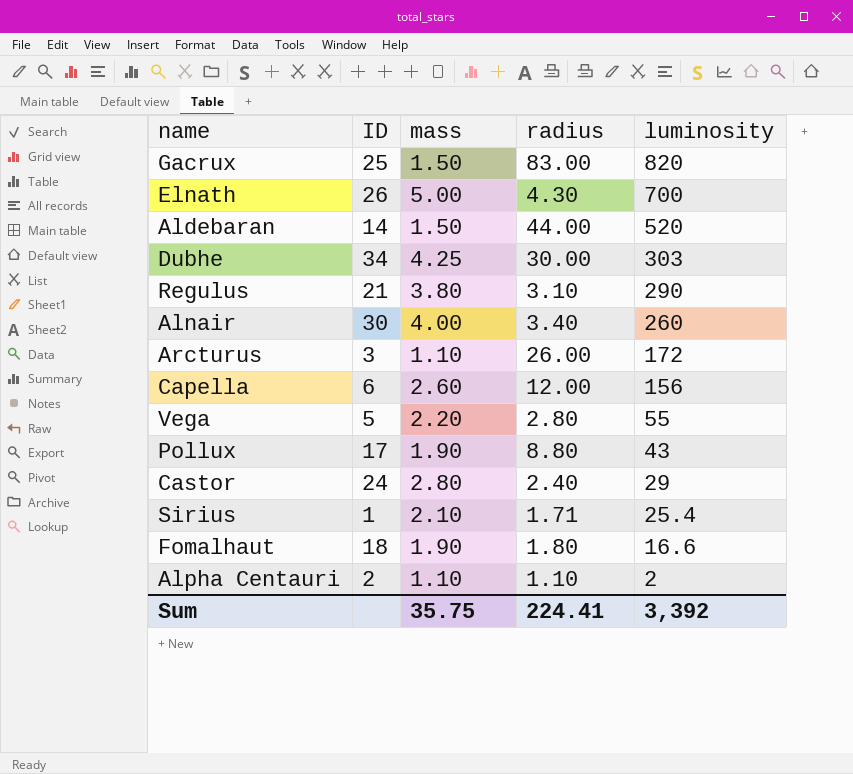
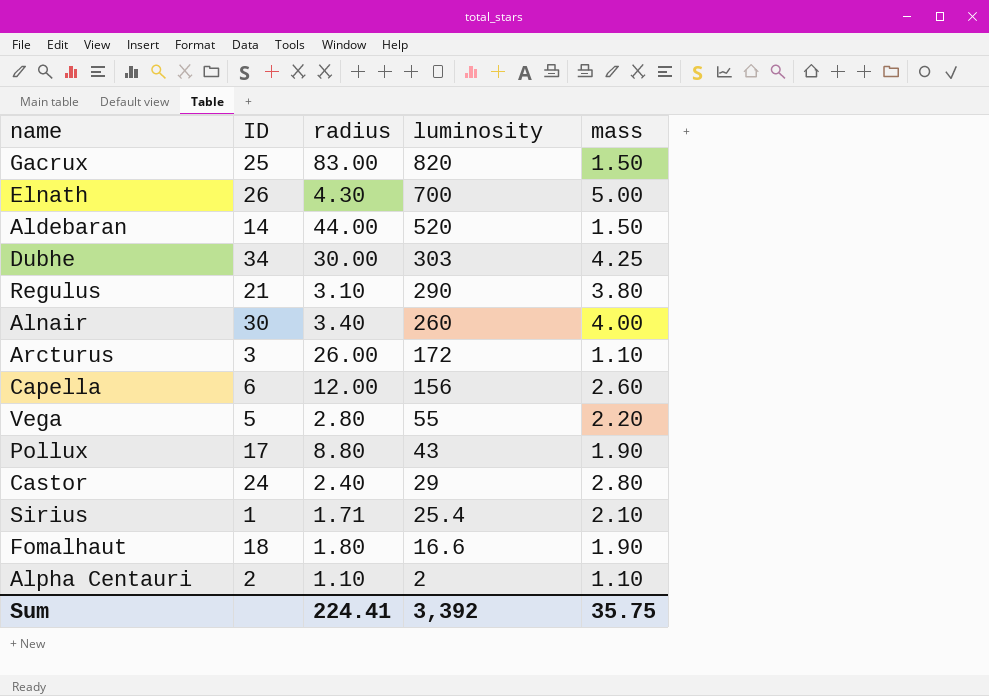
column mass | position: 3 -> 5

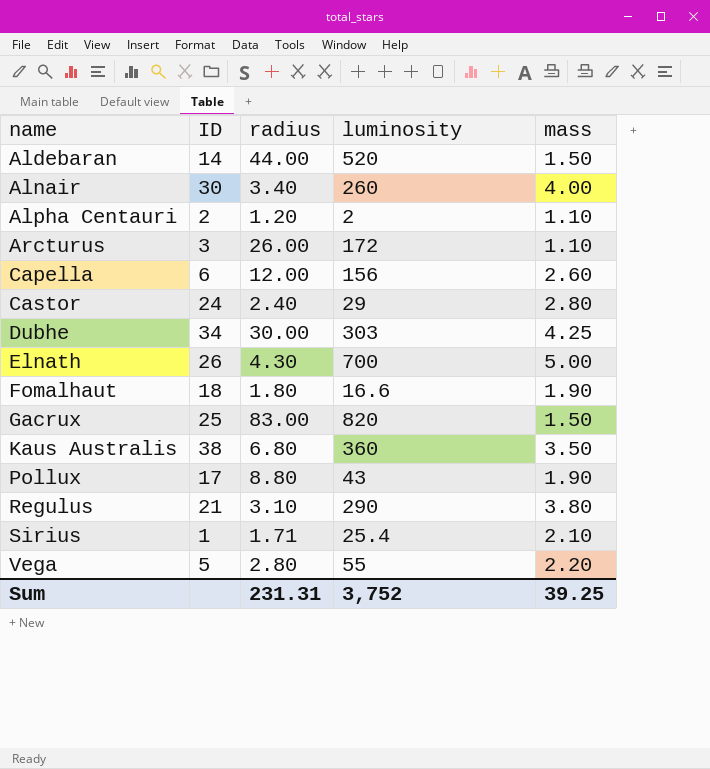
row order: luminosity descending -> name ascending
Alpha Centauri | radius: 1.10 -> 1.20
row Kaus Australis: none -> 38 | 6.80 | 360 | 3.50
Sum | radius: 224.41 -> 231.31
Sum | luminosity: 3,392 -> 3,752
Sum | mass: 35.75 -> 39.25

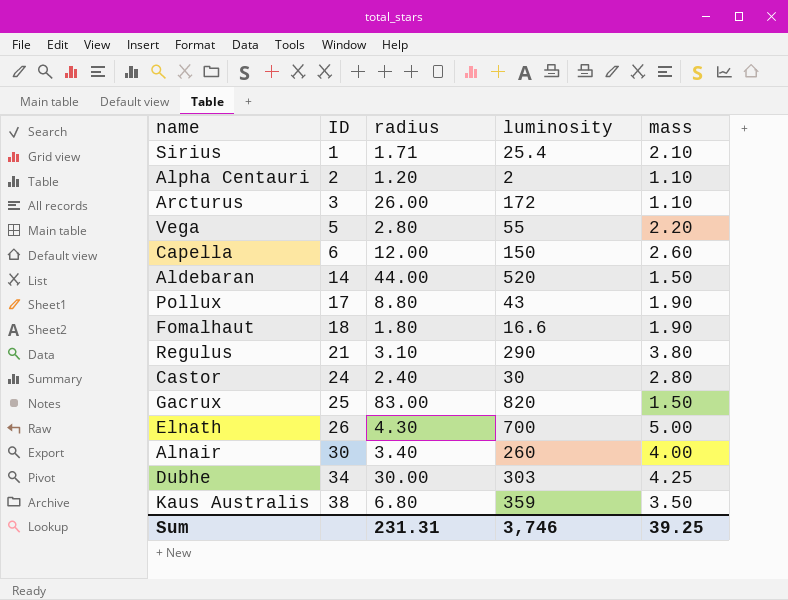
row order: name ascending -> ID ascending
Capella | luminosity: 156 -> 150
Castor | luminosity: 29 -> 30
Kaus Australis | luminosity: 360 -> 359
Sum | luminosity: 3,752 -> 3,746

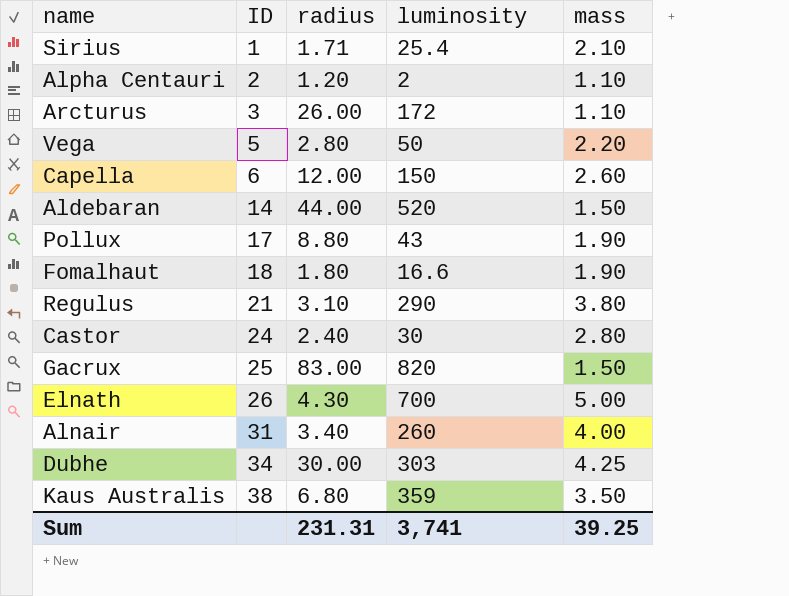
Vega | luminosity: 55 -> 50
Alnair | ID: 30 -> 31
Sum | luminosity: 3,746 -> 3,741

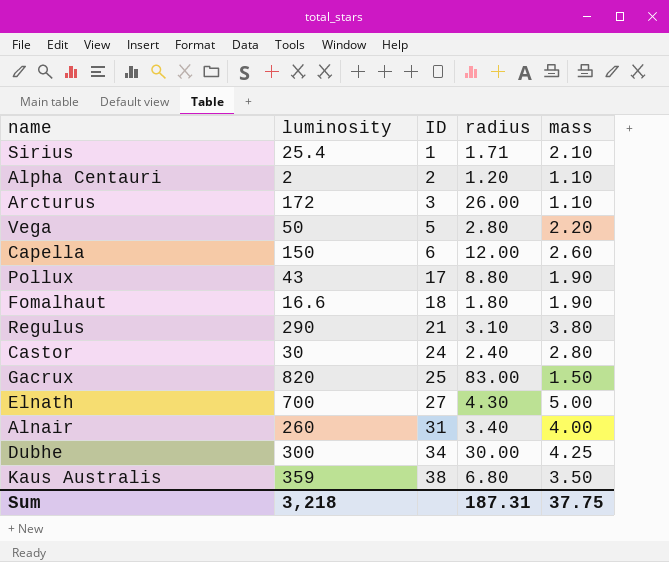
column luminosity | position: 4 -> 2
row Aldebaran: 14 | 44.00 | 520 | 1.50 -> none
Elnath | ID: 26 -> 27
Dubhe | luminosity: 303 -> 300
Sum | luminosity: 3,741 -> 3,218
Sum | radius: 231.31 -> 187.31
Sum | mass: 39.25 -> 37.75

